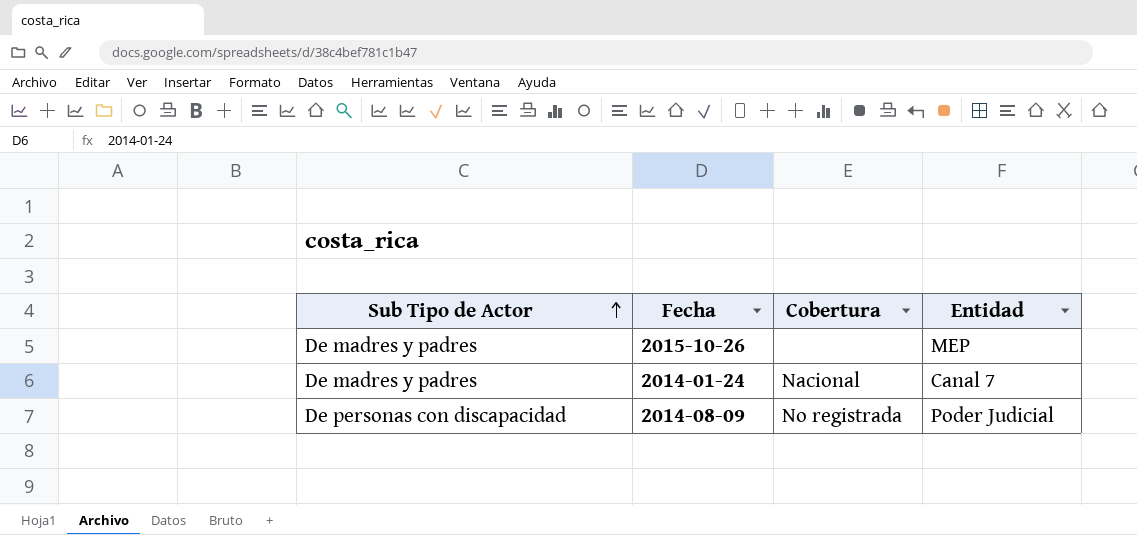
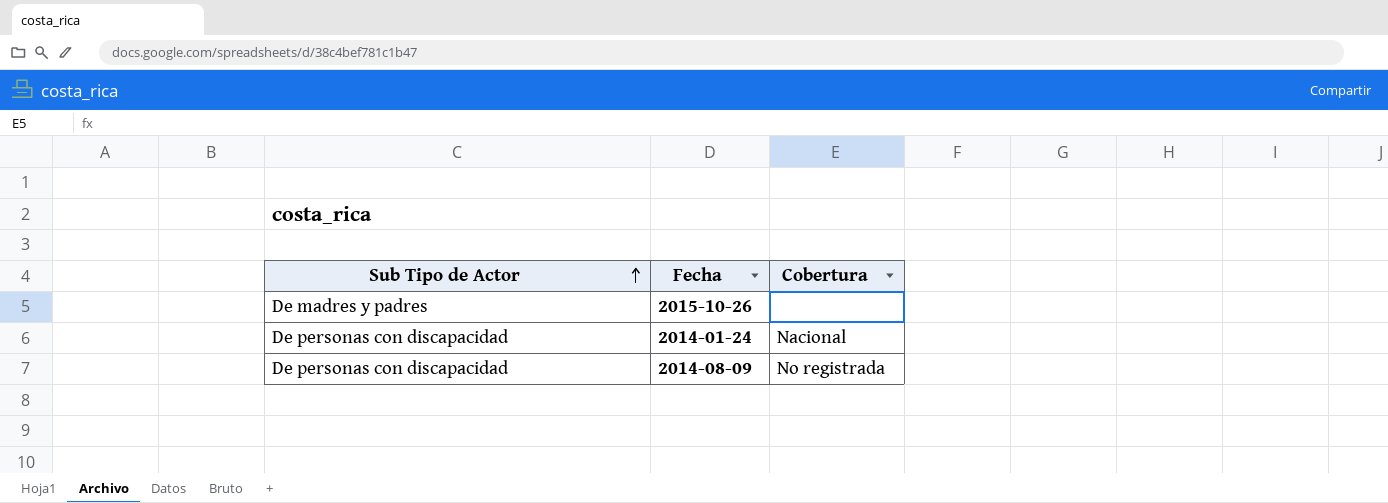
column Entidad | position: 4 -> none
2014-01-24 | Sub Tipo de Actor: De madres y padres -> De personas con discapacidad

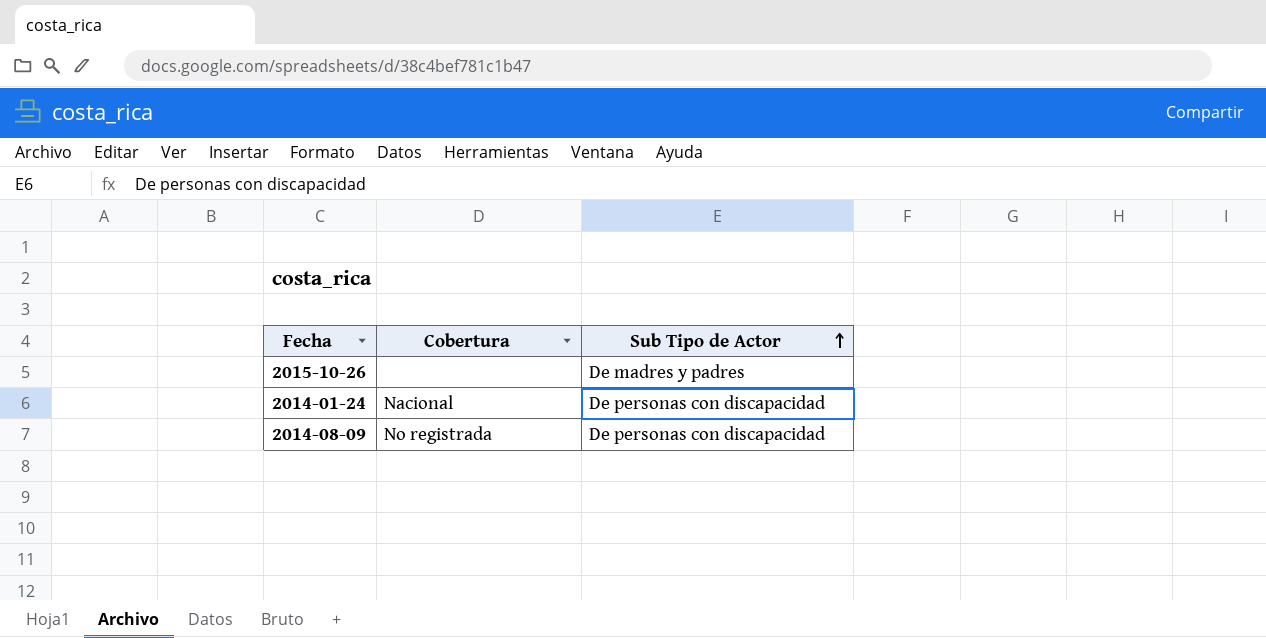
column Sub Tipo de Actor | position: 1 -> 3

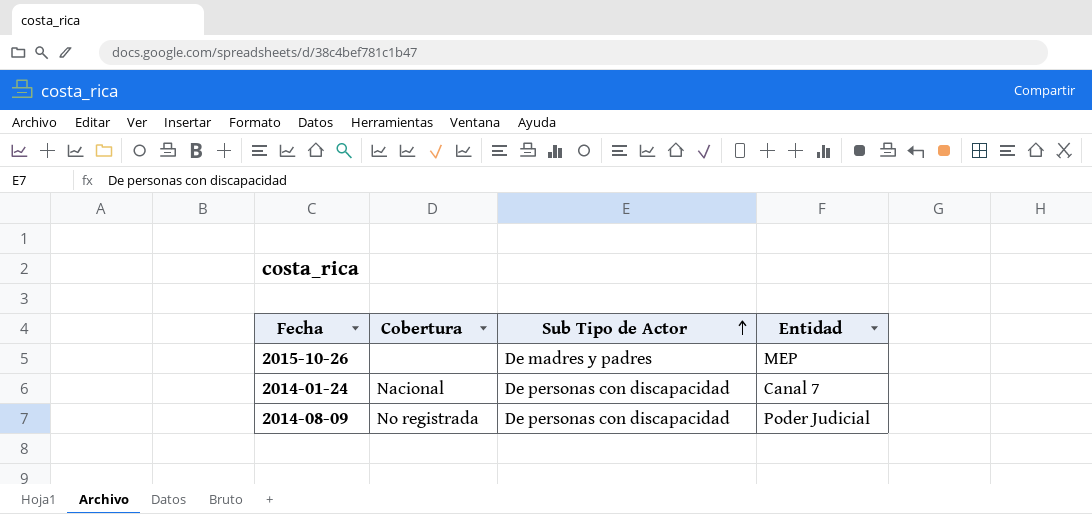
column Entidad | position: none -> 4

